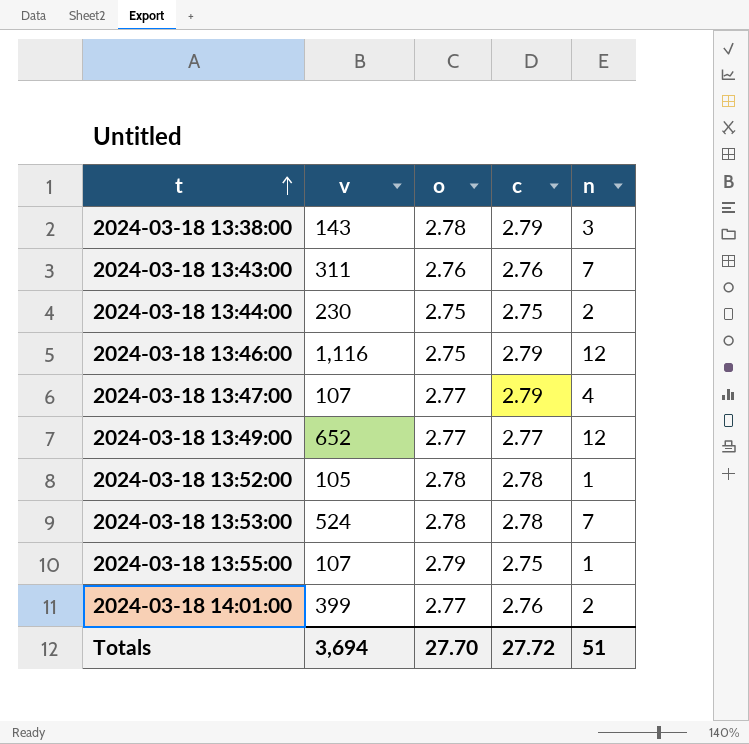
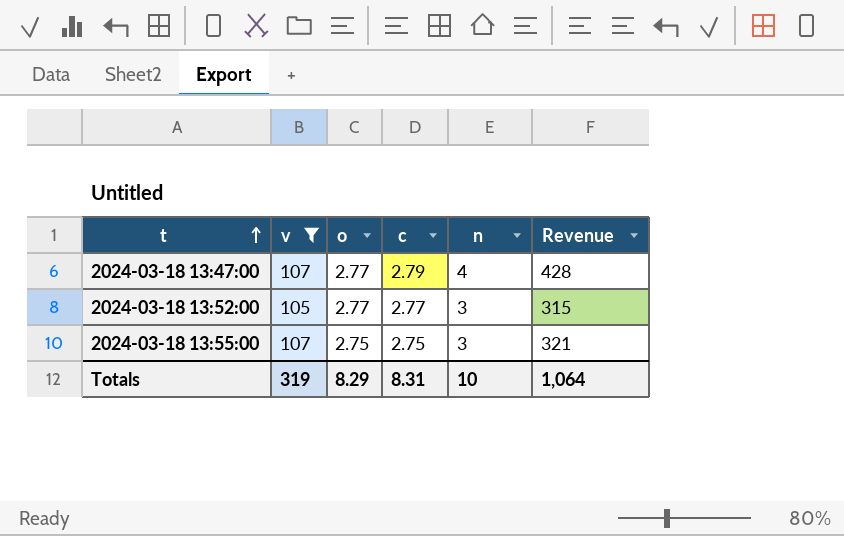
filter: none -> v <= 107
column Revenue | formula: none -> [v] * [n]
2024-03-18 13:52:00 | o: 2.78 -> 2.77
2024-03-18 13:52:00 | c: 2.78 -> 2.77
2024-03-18 13:52:00 | n: 1 -> 3
2024-03-18 13:55:00 | o: 2.79 -> 2.75
2024-03-18 13:55:00 | n: 1 -> 3
Totals | v: 3,694 -> 319
Totals | o: 27.70 -> 8.29
Totals | c: 27.72 -> 8.31
Totals | n: 51 -> 10

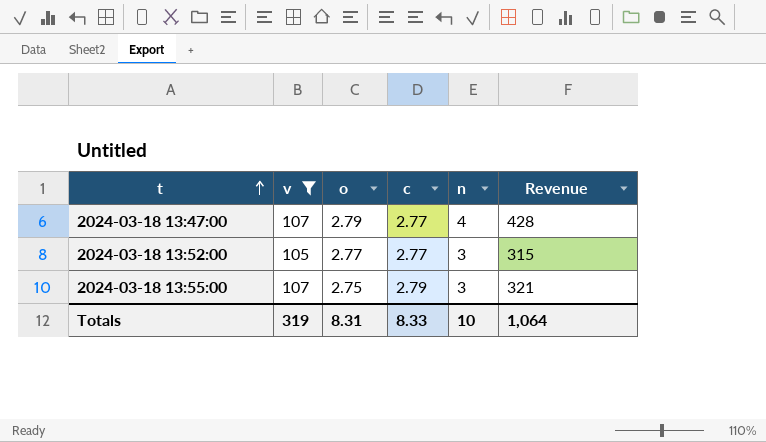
2024-03-18 13:47:00 | o: 2.77 -> 2.79
2024-03-18 13:47:00 | c: 2.79 -> 2.77
2024-03-18 13:55:00 | c: 2.75 -> 2.79
Totals | o: 8.29 -> 8.31
Totals | c: 8.31 -> 8.33

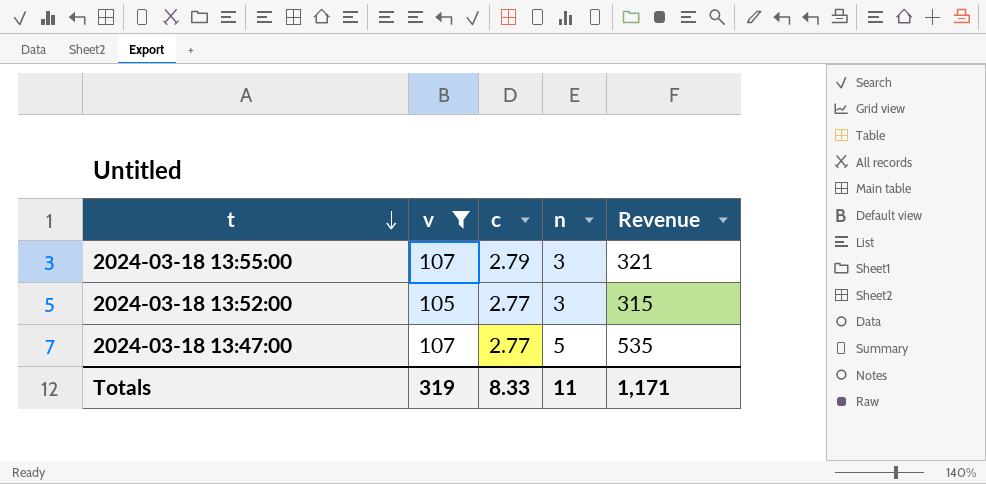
row order: t ascending -> t descending
column o | position: 3 -> none
2024-03-18 13:47:00 | n: 4 -> 5
2024-03-18 13:47:00 | Revenue: 428 -> 535
Totals | n: 10 -> 11
Totals | Revenue: 1,064 -> 1,171

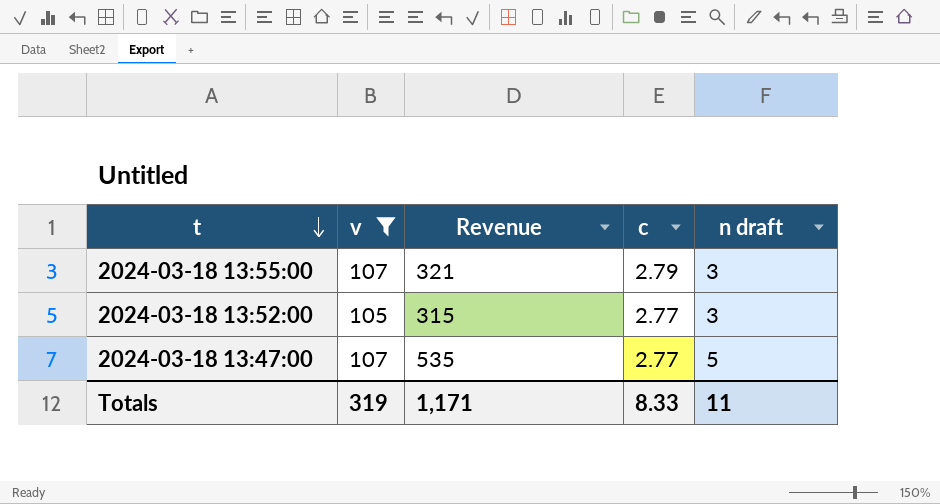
column Revenue | position: 5 -> 3
column name: n -> n draft

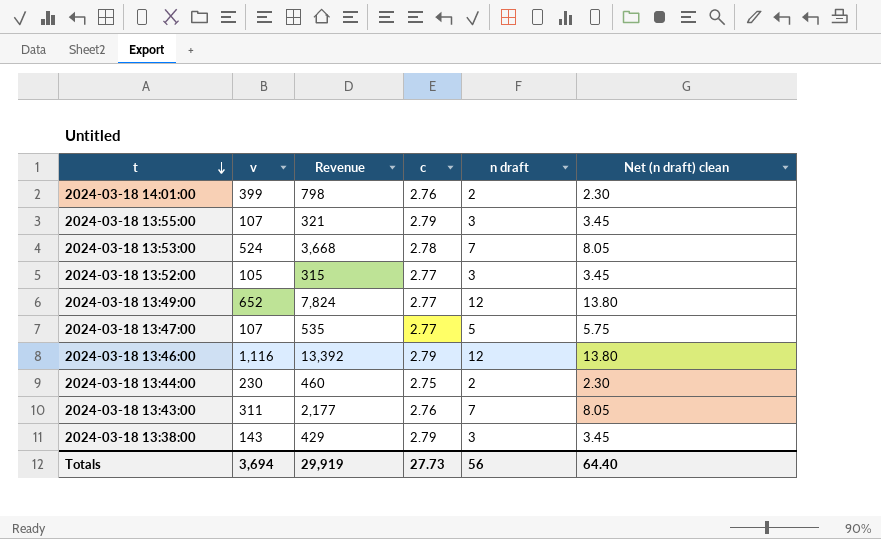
filter: v <= 107 -> none
column Net (n draft) clean | formula: none -> [n draft] * 1.15
Totals | v: 319 -> 3,694
Totals | Revenue: 1,171 -> 29,919
Totals | c: 8.33 -> 27.73
Totals | n draft: 11 -> 56

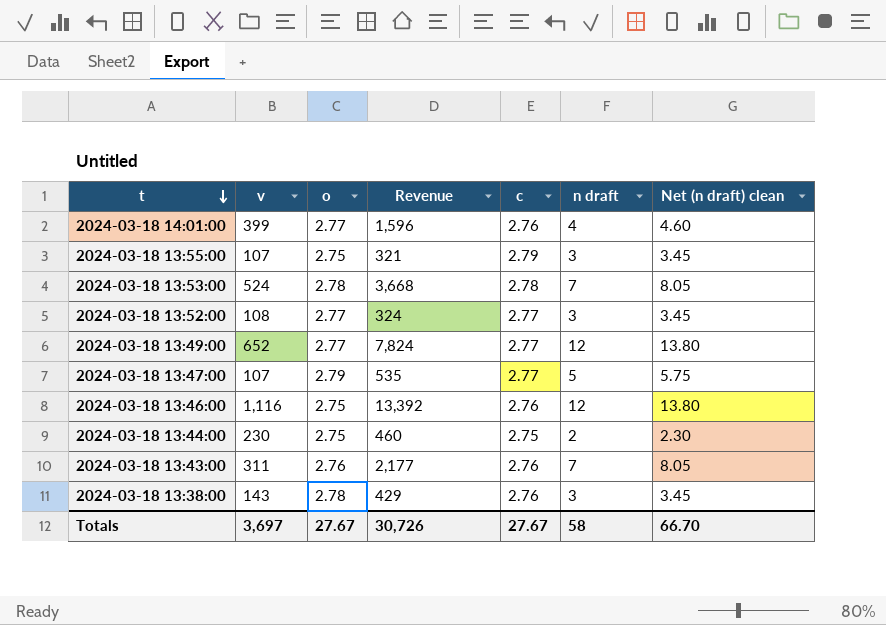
column o | position: none -> 3
2024-03-18 14:01:00 | Revenue: 798 -> 1,596
2024-03-18 14:01:00 | n draft: 2 -> 4
2024-03-18 14:01:00 | Net (n draft) clean: 2.30 -> 4.60
2024-03-18 13:52:00 | v: 105 -> 108
2024-03-18 13:52:00 | Revenue: 315 -> 324
2024-03-18 13:46:00 | c: 2.79 -> 2.76
2024-03-18 13:38:00 | c: 2.79 -> 2.76
Totals | v: 3,694 -> 3,697
Totals | Revenue: 29,919 -> 30,726
Totals | c: 27.73 -> 27.67
Totals | n draft: 56 -> 58
Totals | Net (n draft) clean: 64.40 -> 66.70

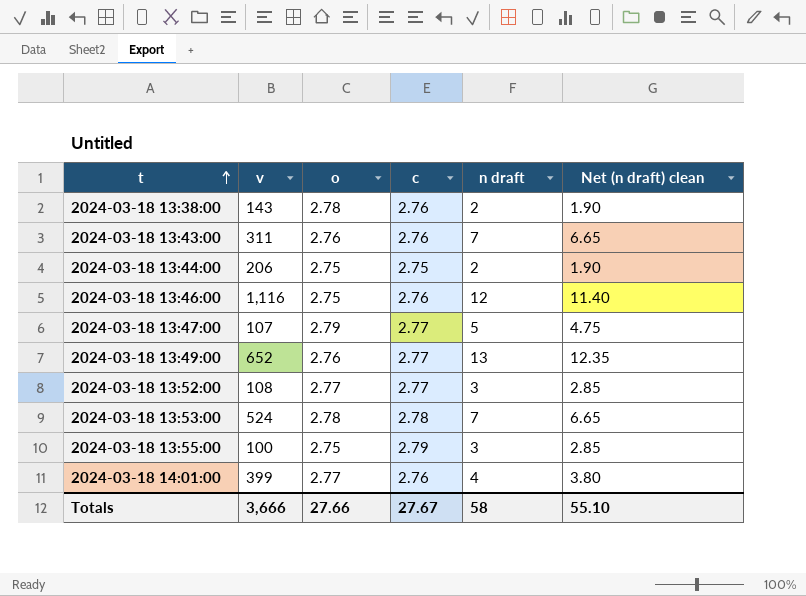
row order: t descending -> t ascending
column Revenue | formula: [v] * [n draft] -> none
column Net (n draft) clean | formula: [n draft] * 1.15 -> [n draft] * 0.95
2024-03-18 13:38:00 | n draft: 3 -> 2
2024-03-18 13:44:00 | v: 230 -> 206
2024-03-18 13:49:00 | o: 2.77 -> 2.76
2024-03-18 13:49:00 | n draft: 12 -> 13
2024-03-18 13:55:00 | v: 107 -> 100
Totals | v: 3,697 -> 3,666
Totals | o: 27.67 -> 27.66
Totals | Net (n draft) clean: 66.70 -> 55.10

